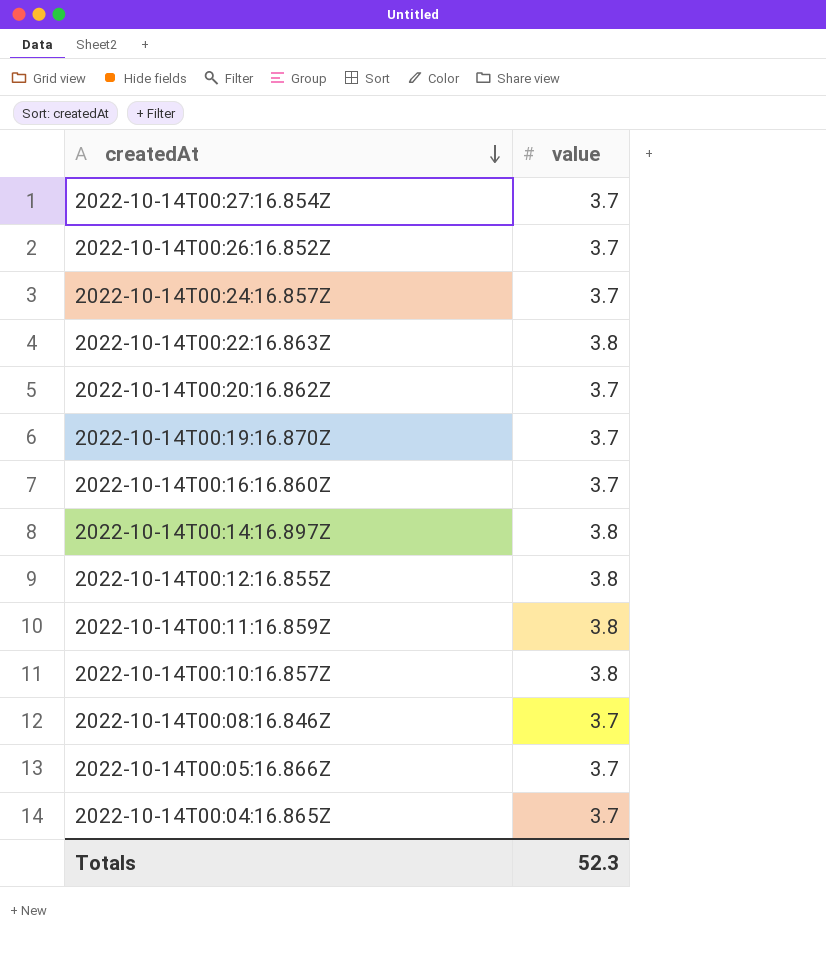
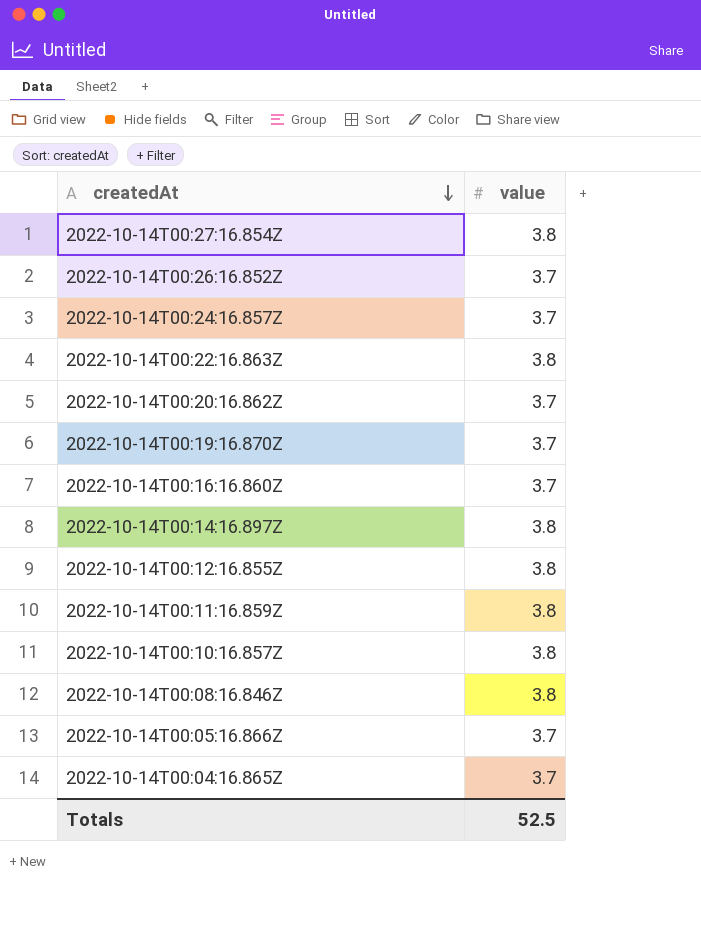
2022-10-14T00:27:16.854Z | value: 3.7 -> 3.8
2022-10-14T00:08:16.846Z | value: 3.7 -> 3.8
Totals | value: 52.3 -> 52.5

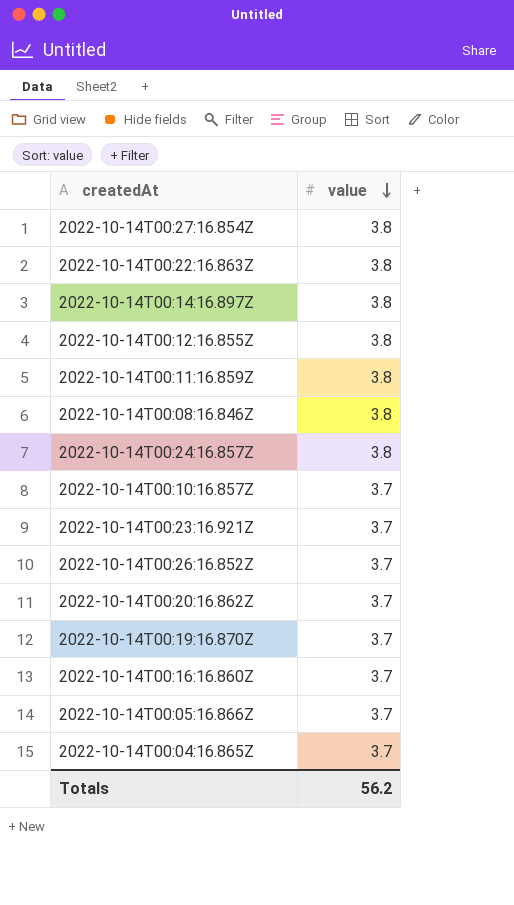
row order: createdAt descending -> value descending
2022-10-14T00:24:16.857Z | value: 3.7 -> 3.8
2022-10-14T00:10:16.857Z | value: 3.8 -> 3.7
row 2022-10-14T00:23:16.921Z: none -> 3.7
Totals | value: 52.5 -> 56.2

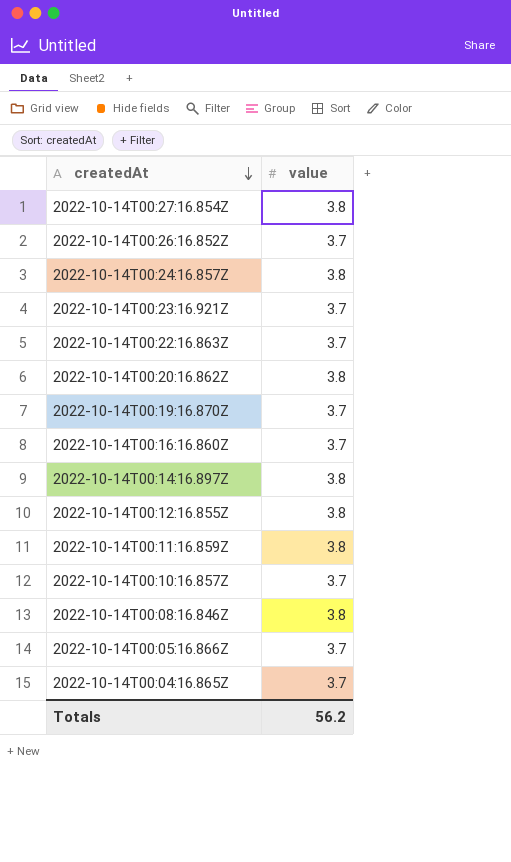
row order: value descending -> createdAt descending
2022-10-14T00:22:16.863Z | value: 3.8 -> 3.7
2022-10-14T00:20:16.862Z | value: 3.7 -> 3.8

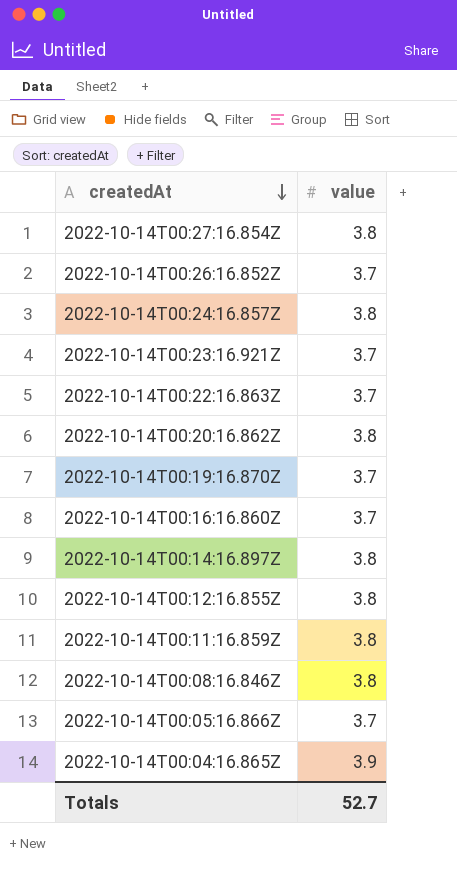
row 2022-10-14T00:10:16.857Z: 3.7 -> none
2022-10-14T00:04:16.865Z | value: 3.7 -> 3.9
Totals | value: 56.2 -> 52.7

